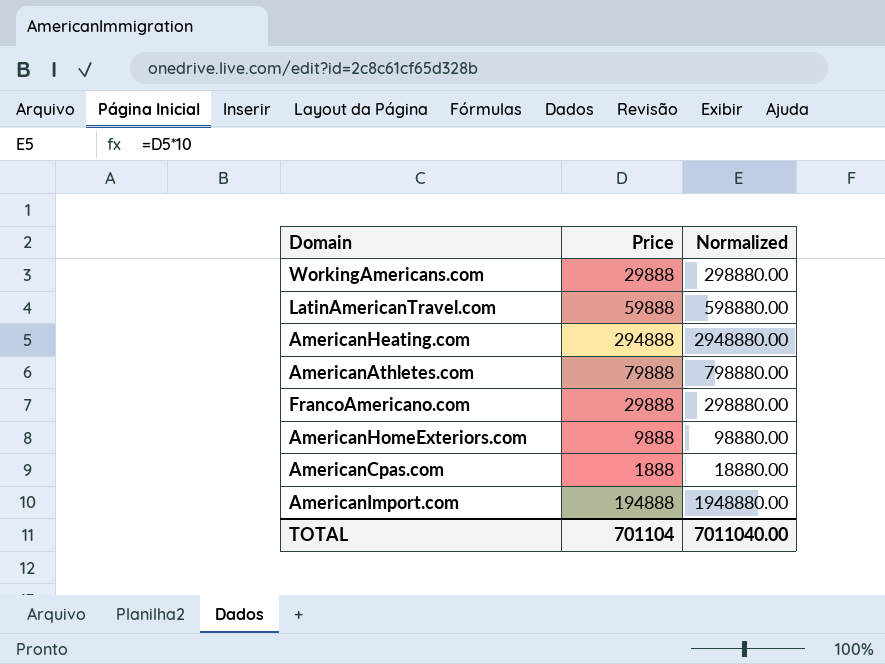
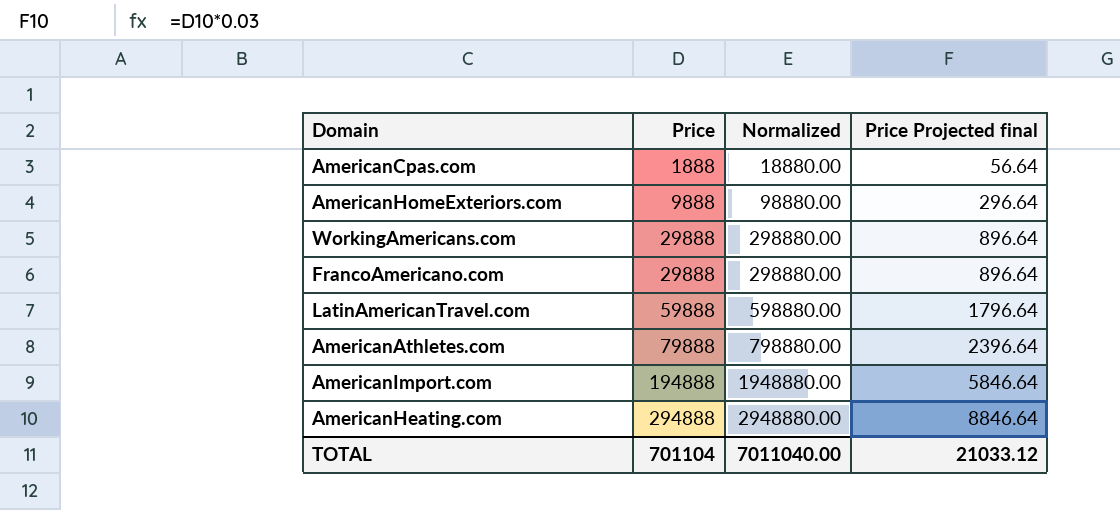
row order: none -> Price ascending
column Price Projected final | formula: none -> [Price] * 0.03

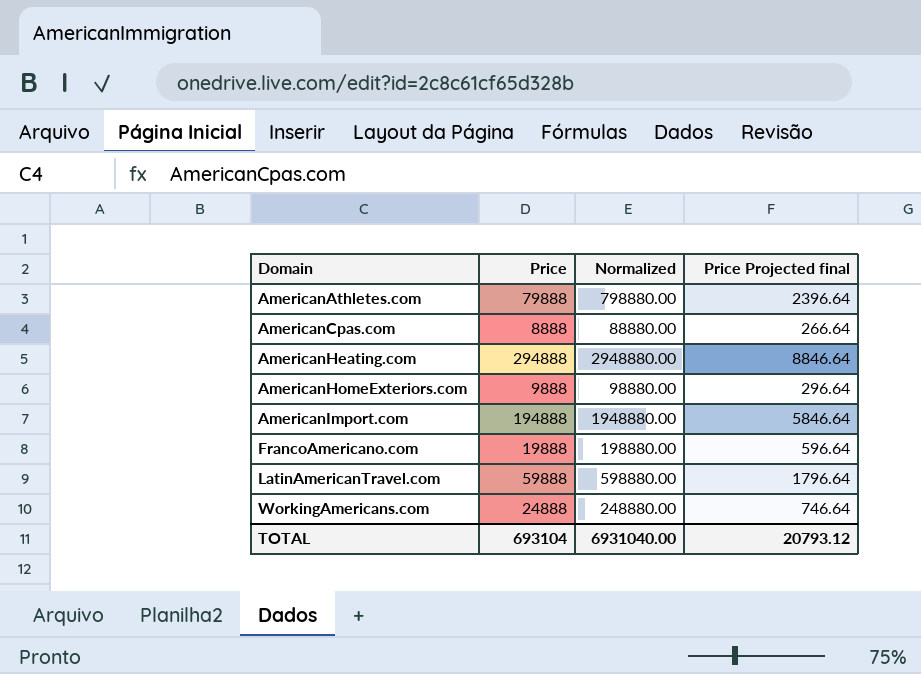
row order: Price ascending -> Domain ascending
AmericanCpas.com | Price: 1888 -> 8888
AmericanCpas.com | Normalized: 18880.00 -> 88880.00
AmericanCpas.com | Price Projected final: 56.64 -> 266.64
FrancoAmericano.com | Price: 29888 -> 19888
FrancoAmericano.com | Normalized: 298880.00 -> 198880.00
FrancoAmericano.com | Price Projected final: 896.64 -> 596.64
WorkingAmericans.com | Price: 29888 -> 24888
WorkingAmericans.com | Normalized: 298880.00 -> 248880.00
WorkingAmericans.com | Price Projected final: 896.64 -> 746.64
TOTAL | Price: 701104 -> 693104
TOTAL | Normalized: 7011040.00 -> 6931040.00
TOTAL | Price Projected final: 21033.12 -> 20793.12

